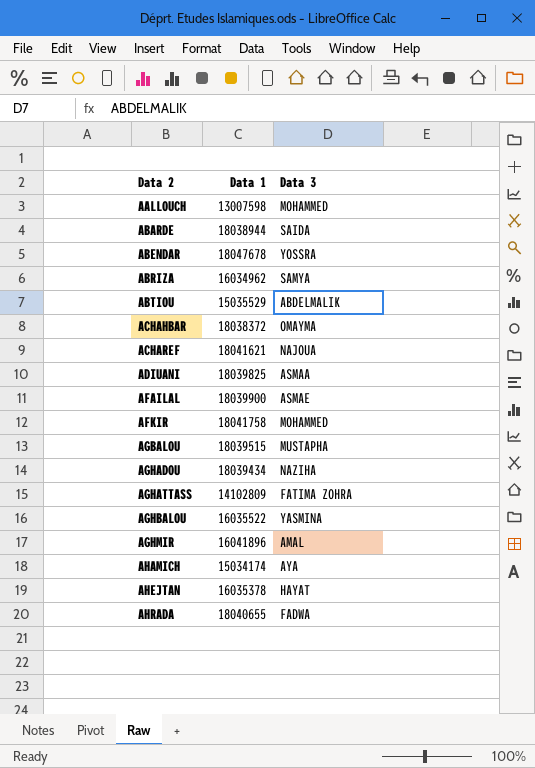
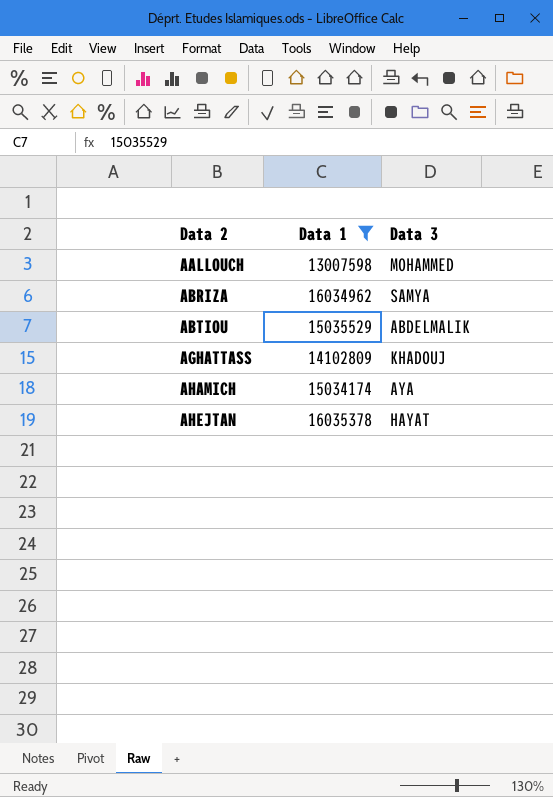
filter: none -> Data 1 <= 16035378
AGHATTASS | Data 3: FATIMA ZOHRA -> KHADOUJ

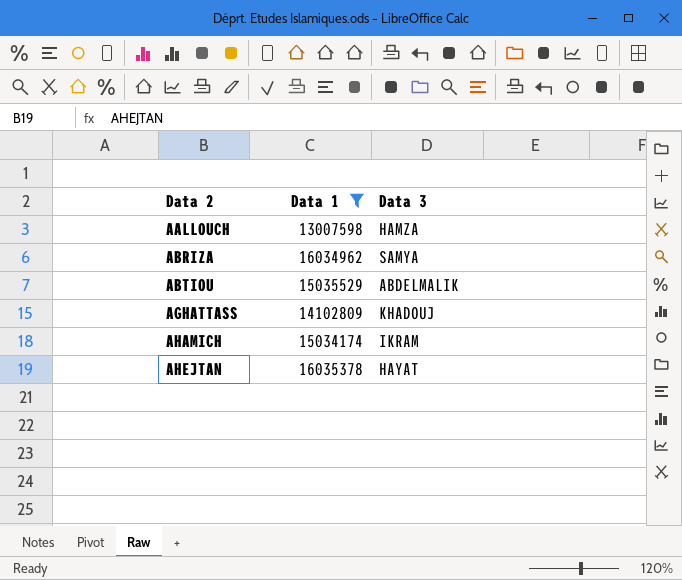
AALLOUCH | Data 3: MOHAMMED -> HAMZA
AHAMICH | Data 3: AYA -> IKRAM

